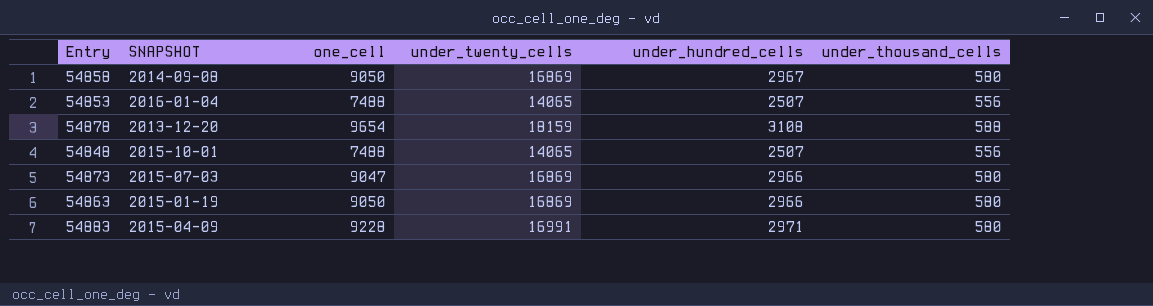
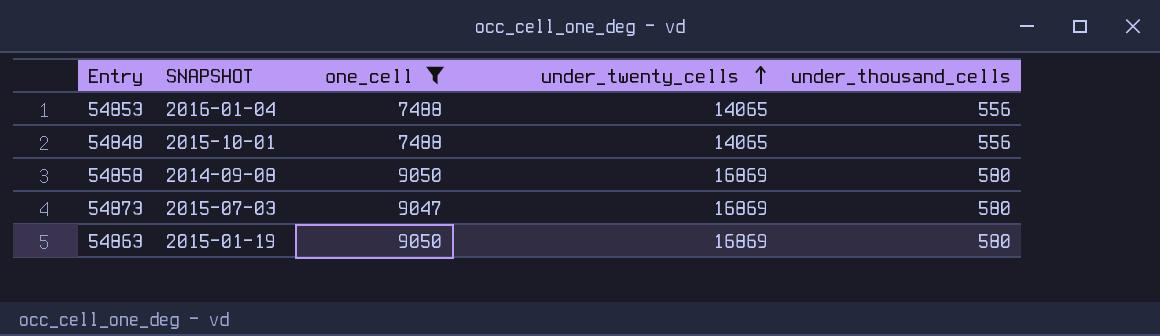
filter: none -> one_cell <= 9050
row order: none -> under_twenty_cells ascending
column under_hundred_cells | position: 5 -> none

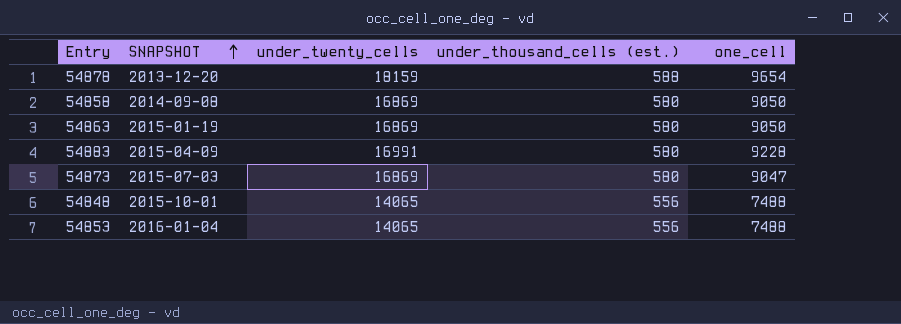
filter: one_cell <= 9050 -> none
row order: under_twenty_cells ascending -> SNAPSHOT ascending
column name: under_thousand_cells -> under_thousand_cells (est.)
column one_cell | position: 3 -> 5

